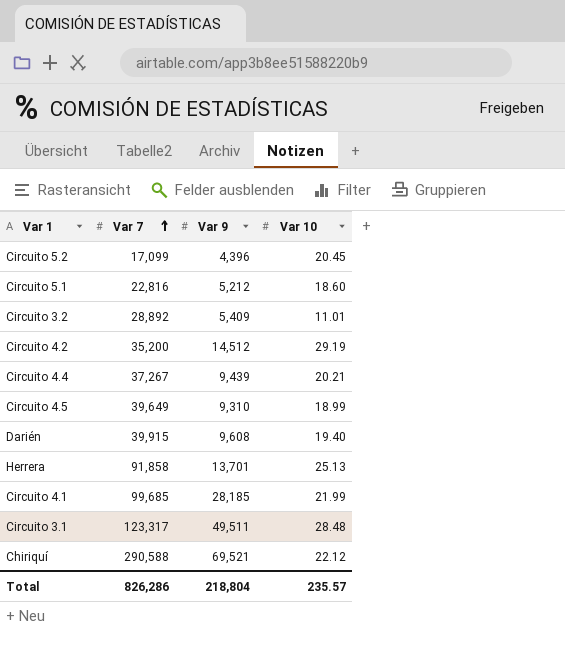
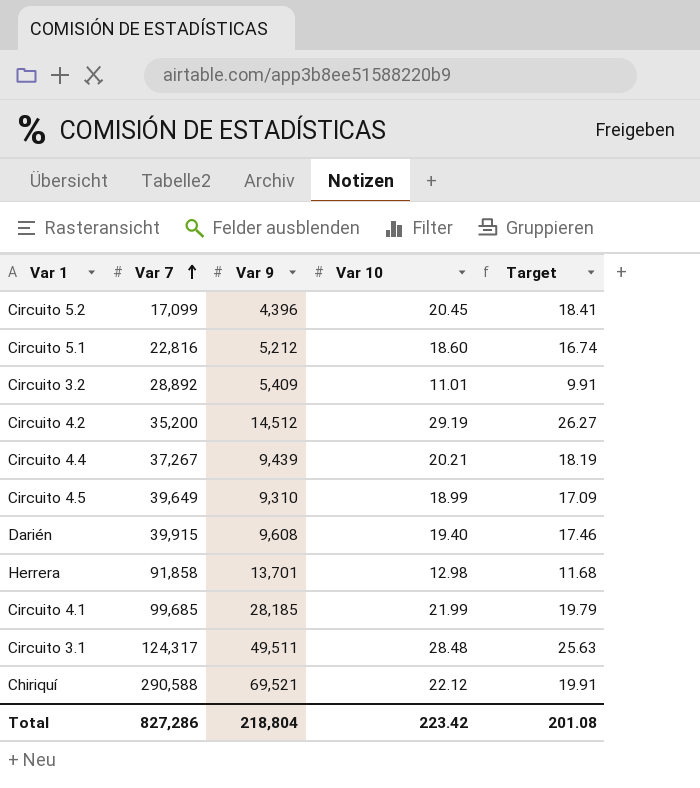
column Target | formula: none -> [Var 10] * 0.9
Herrera | Var 10: 25.13 -> 12.98
Circuito 3.1 | Var 7: 123,317 -> 124,317
Total | Var 7: 826,286 -> 827,286
Total | Var 10: 235.57 -> 223.42

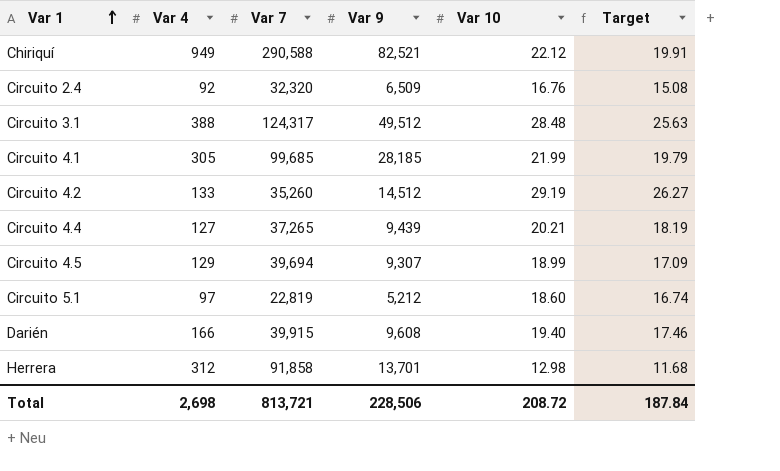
row order: Var 7 ascending -> Var 1 ascending
column Var 4 | position: none -> 2
row Circuito 5.2: 17,099 | 4,396 | 20.45 | 18.41 -> none
row Circuito 3.2: 28,892 | 5,409 | 11.01 | 9.91 -> none
Chiriquí | Var 9: 69,521 -> 82,521
row Circuito 2.4: none -> 92 | 32,320 | 6,509 | 16.76 | 15.08
Circuito 3.1 | Var 9: 49,511 -> 49,512
Circuito 4.2 | Var 7: 35,200 -> 35,260
Circuito 4.4 | Var 7: 37,267 -> 37,265
Circuito 4.5 | Var 7: 39,649 -> 39,694
Circuito 4.5 | Var 9: 9,310 -> 9,307
Circuito 5.1 | Var 7: 22,816 -> 22,819
Total | Var 7: 827,286 -> 813,721
Total | Var 9: 218,804 -> 228,506
Total | Var 10: 223.42 -> 208.72
Total | Target: 201.08 -> 187.84

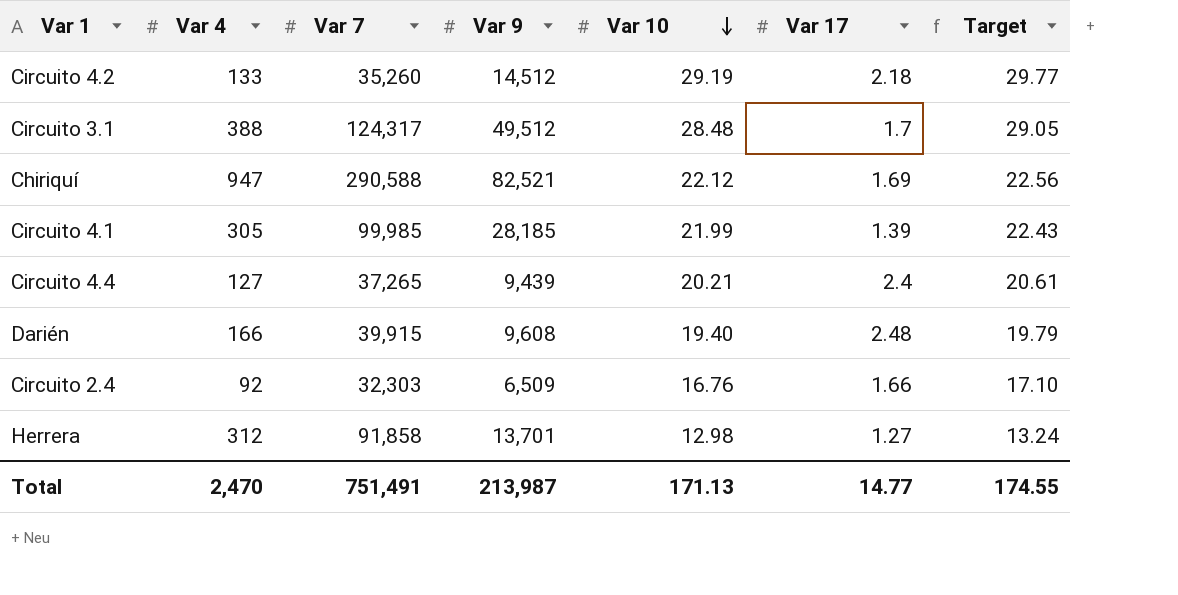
row order: Var 1 ascending -> Var 10 descending
column Var 17 | position: none -> 6
column Target | formula: [Var 10] * 0.9 -> [Var 10] * 1.02
row Circuito 4.5: 129 | 39,694 | 9,307 | 18.99 | 17.09 -> none
row Circuito 5.1: 97 | 22,819 | 5,212 | 18.60 | 16.74 -> none
Chiriquí | Var 4: 949 -> 947
Circuito 4.1 | Var 7: 99,685 -> 99,985
Circuito 2.4 | Var 7: 32,320 -> 32,303
Total | Var 4: 2,698 -> 2,470
Total | Var 7: 813,721 -> 751,491
Total | Var 9: 228,506 -> 213,987
Total | Var 10: 208.72 -> 171.13
Total | Target: 187.84 -> 174.55

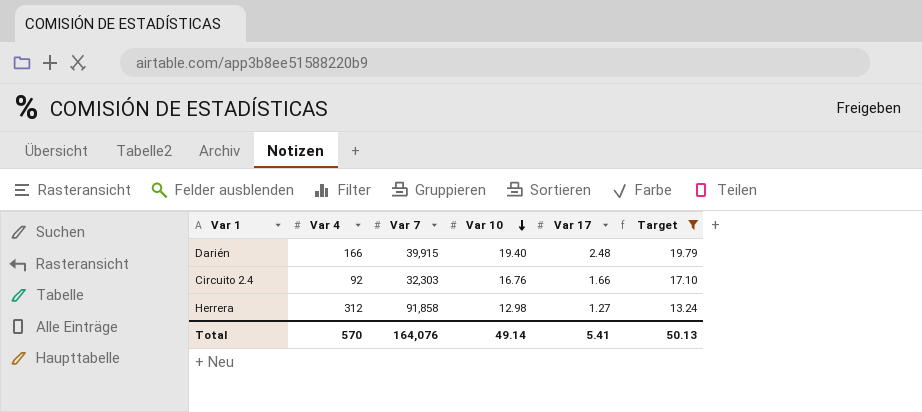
filter: none -> Target <= 19.79
column Var 9 | position: 4 -> none
Total | Var 4: 2,470 -> 570
Total | Var 7: 751,491 -> 164,076
Total | Var 10: 171.13 -> 49.14
Total | Var 17: 14.77 -> 5.41
Total | Target: 174.55 -> 50.13

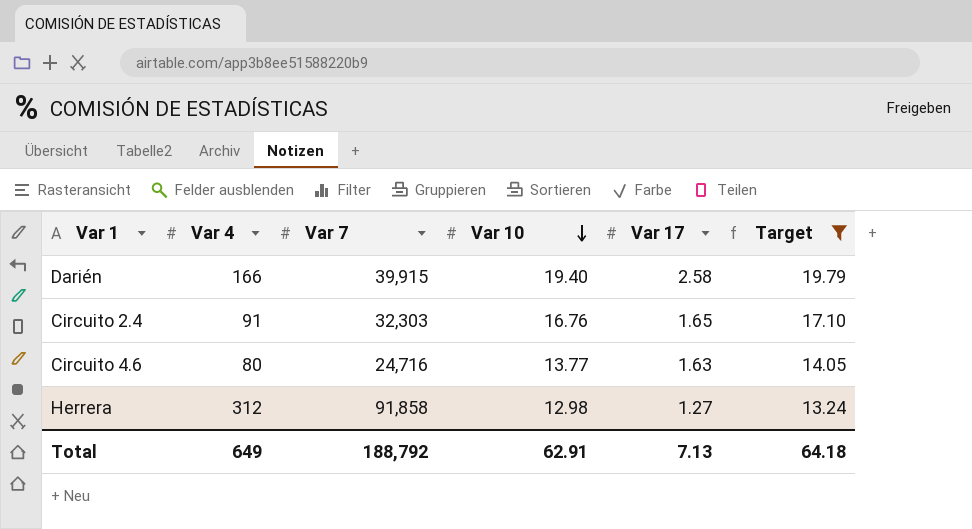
Darién | Var 17: 2.48 -> 2.58
Circuito 2.4 | Var 4: 92 -> 91
Circuito 2.4 | Var 17: 1.66 -> 1.65
row Circuito 4.6: none -> 80 | 24,716 | 13.77 | 1.63 | 14.05
Total | Var 4: 570 -> 649
Total | Var 7: 164,076 -> 188,792
Total | Var 10: 49.14 -> 62.91
Total | Var 17: 5.41 -> 7.13
Total | Target: 50.13 -> 64.18

